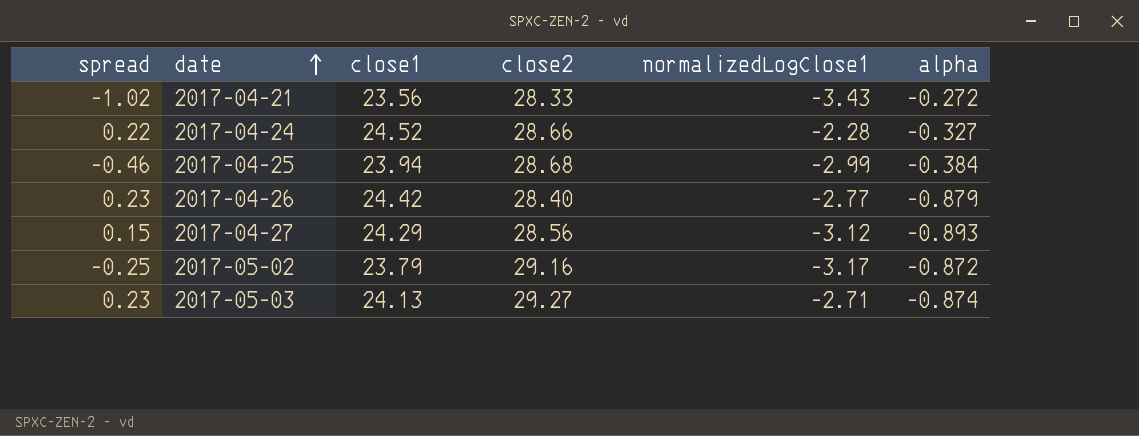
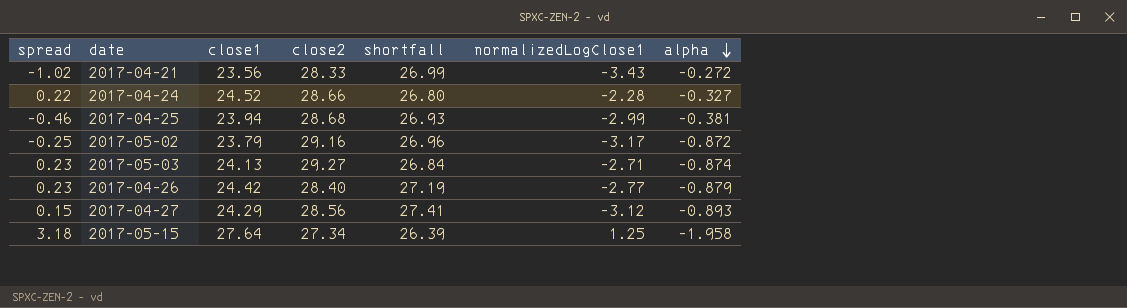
row order: date ascending -> alpha descending
column shortfall | formula: none -> [close1] - [normalizedLogClose1]
2017-04-25 | alpha: -0.384 -> -0.381
row 2017-05-15: none -> 3.18 | 27.64 | 27.34 | 26.39 | 1.25 | -1.958

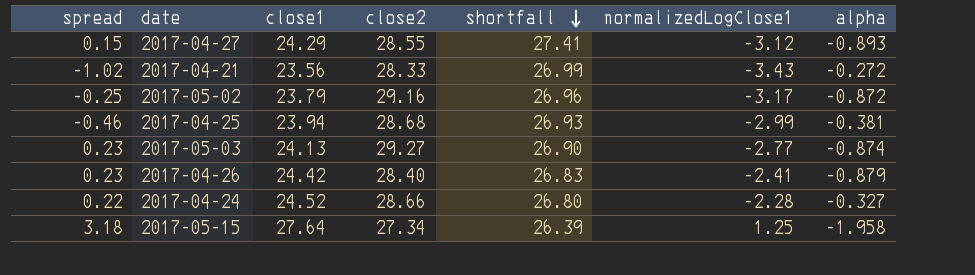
row order: alpha descending -> shortfall descending
2017-04-27 | close2: 28.56 -> 28.55
2017-05-03 | shortfall: 26.84 -> 26.90
2017-05-03 | normalizedLogClose1: -2.71 -> -2.77
2017-04-26 | shortfall: 27.19 -> 26.83
2017-04-26 | normalizedLogClose1: -2.77 -> -2.41

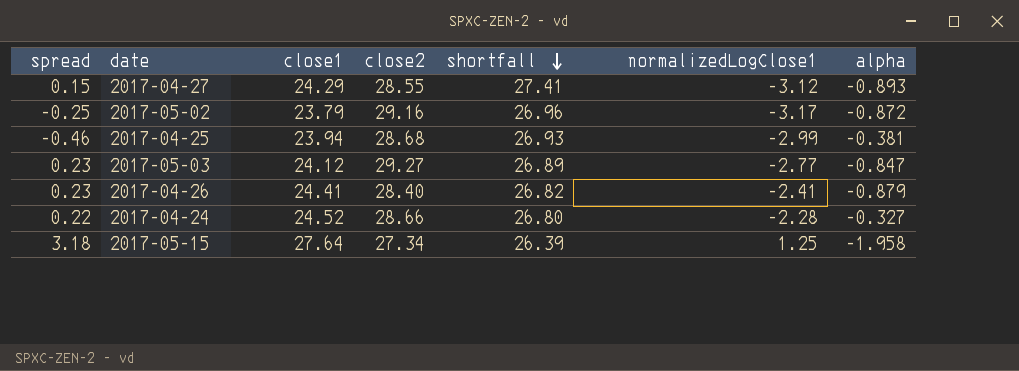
row 2017-04-21: -1.02 | 23.56 | 28.33 | 26.99 | -3.43 | -0.272 -> none
2017-05-03 | close1: 24.13 -> 24.12
2017-05-03 | shortfall: 26.90 -> 26.89
2017-05-03 | alpha: -0.874 -> -0.847
2017-04-26 | close1: 24.42 -> 24.41
2017-04-26 | shortfall: 26.83 -> 26.82

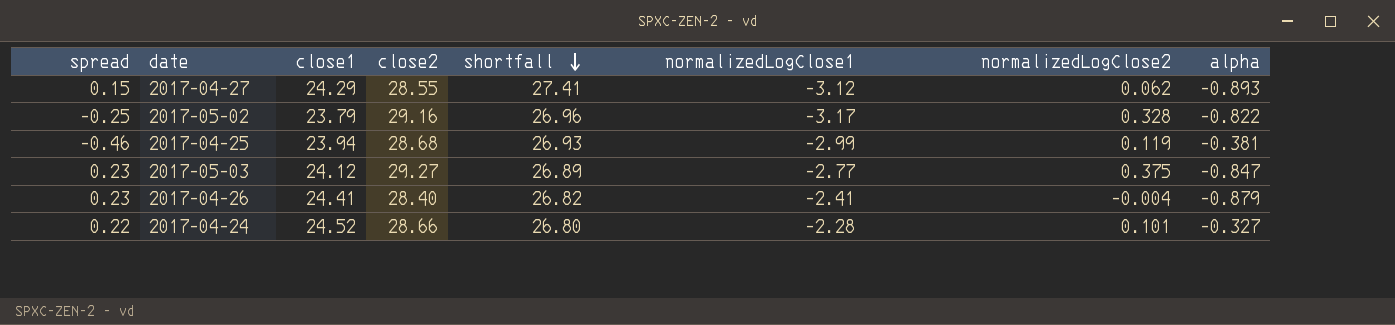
column normalizedLogClose2 | position: none -> 7
row 2017-05-15: 3.18 | 27.64 | 27.34 | 26.39 | 1.25 | -1.958 -> none
2017-05-02 | alpha: -0.872 -> -0.822

